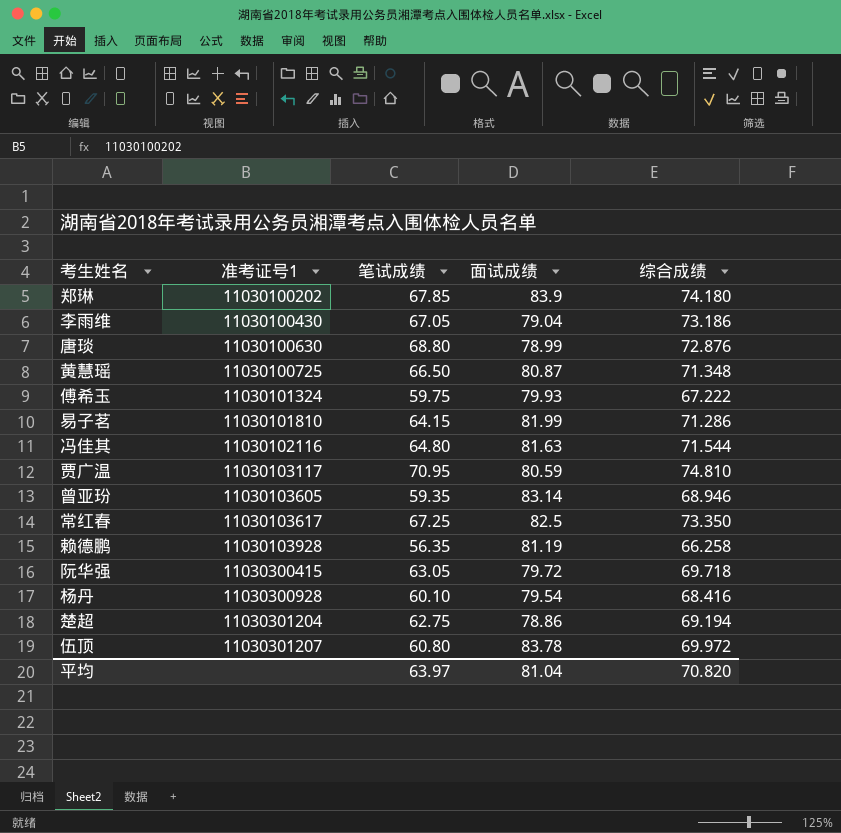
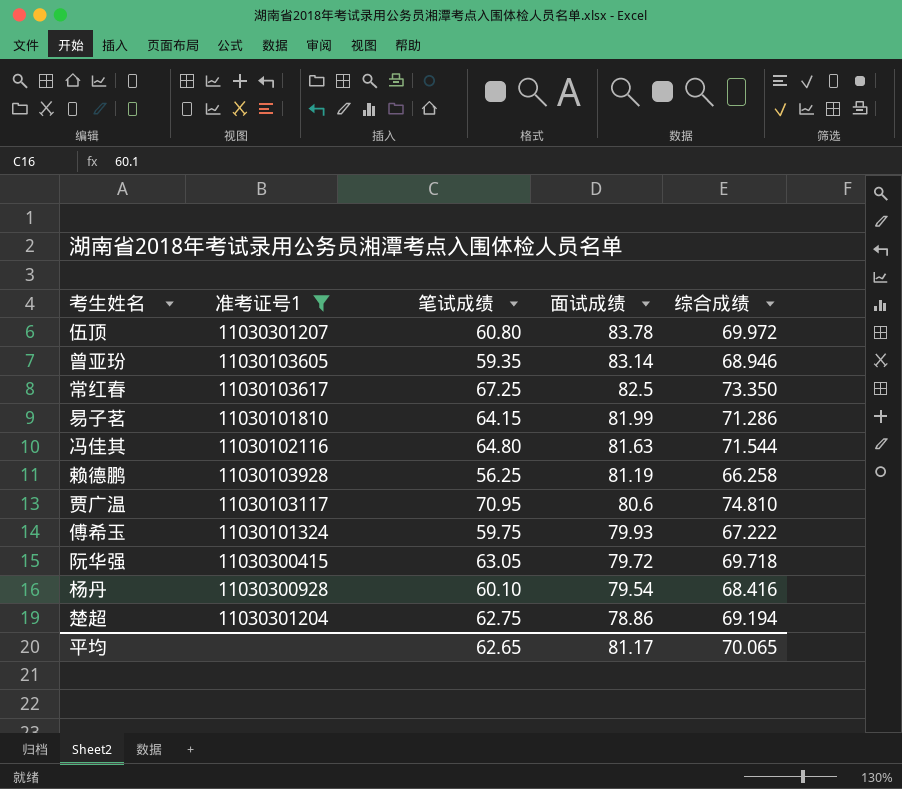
filter: none -> 准考证号1 >= 11030101324
row order: 准考证号1 ascending -> 面试成绩 descending
赖德鹏 | 笔试成绩: 56.35 -> 56.25
贾广温 | 面试成绩: 80.59 -> 80.6
平均 | 笔试成绩: 63.97 -> 62.65
平均 | 面试成绩: 81.04 -> 81.17
平均 | 综合成绩: 70.820 -> 70.065

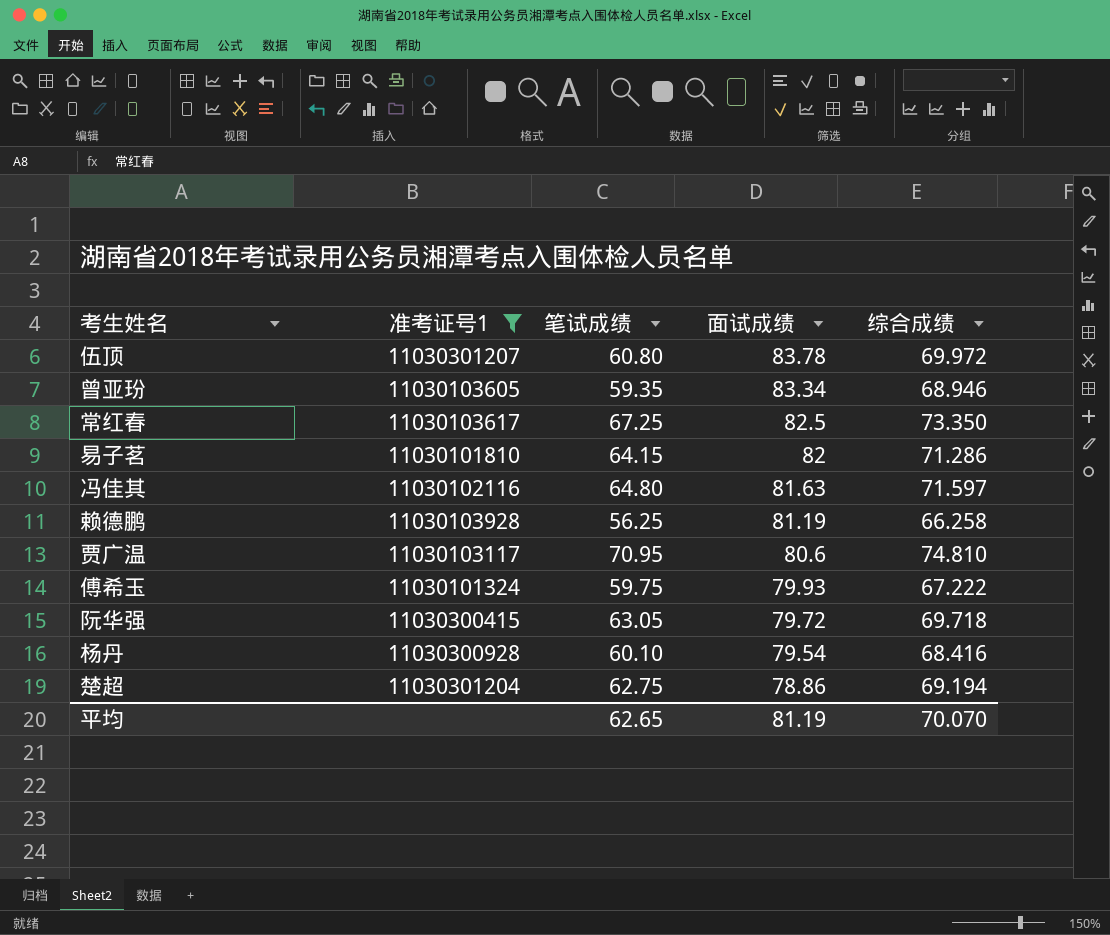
曾亚玢 | 面试成绩: 83.14 -> 83.34
易子茗 | 面试成绩: 81.99 -> 82
冯佳其 | 综合成绩: 71.544 -> 71.597
平均 | 面试成绩: 81.17 -> 81.19
平均 | 综合成绩: 70.065 -> 70.070

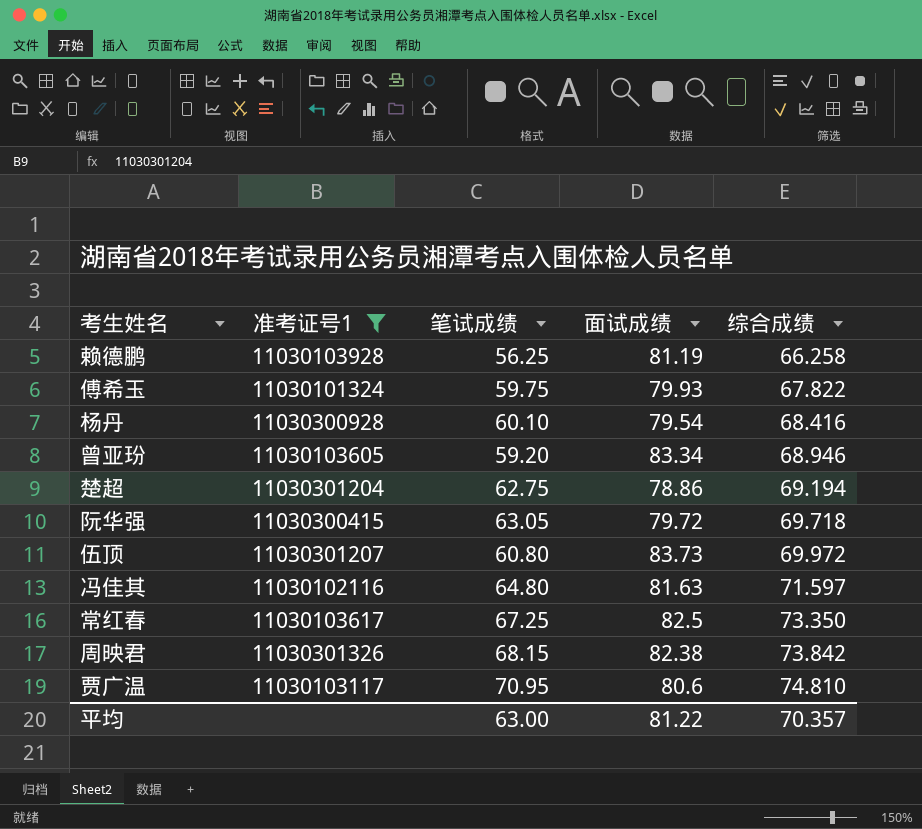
row order: 面试成绩 descending -> 综合成绩 ascending
row 易子茗: 11030101810 | 64.15 | 82 | 71.286 -> none
傅希玉 | 综合成绩: 67.222 -> 67.822
曾亚玢 | 笔试成绩: 59.35 -> 59.20
伍顶 | 面试成绩: 83.78 -> 83.73
row 周映君: none -> 11030301326 | 68.15 | 82.38 | 73.842
平均 | 笔试成绩: 62.65 -> 63.00
平均 | 面试成绩: 81.19 -> 81.22
平均 | 综合成绩: 70.070 -> 70.357

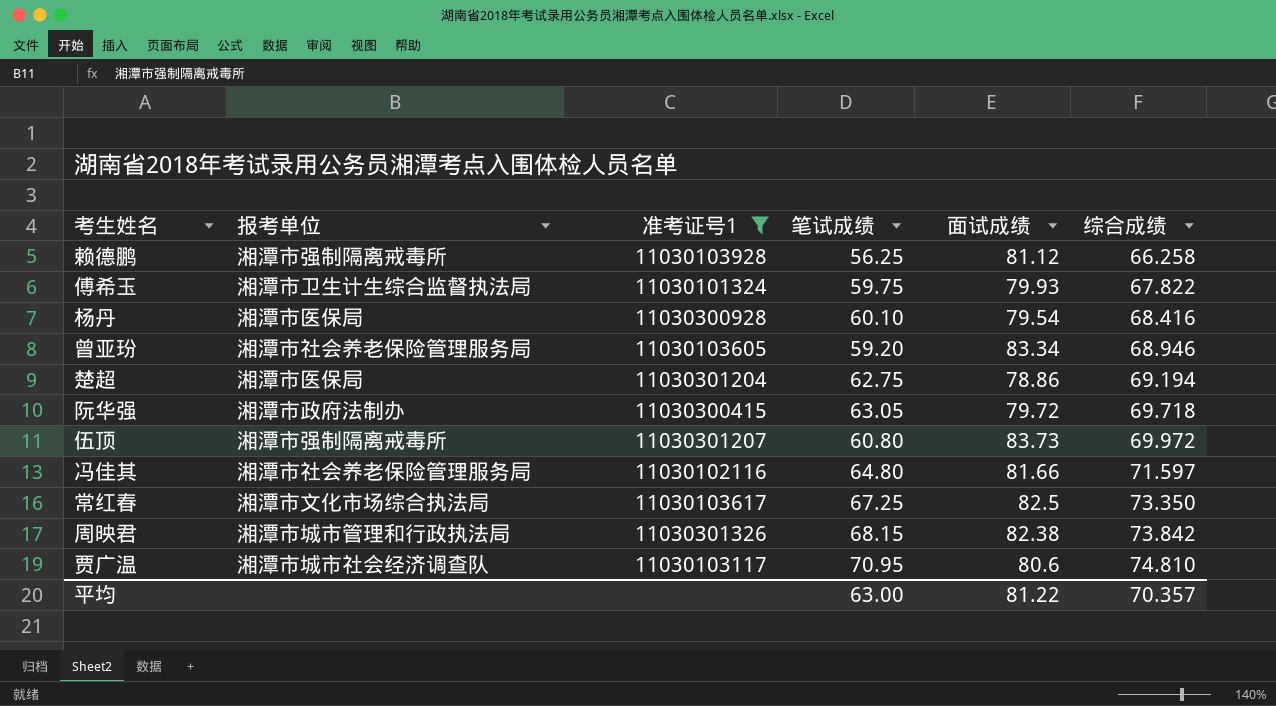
column 报考单位 | position: none -> 2
赖德鹏 | 面试成绩: 81.19 -> 81.12
冯佳其 | 面试成绩: 81.63 -> 81.66

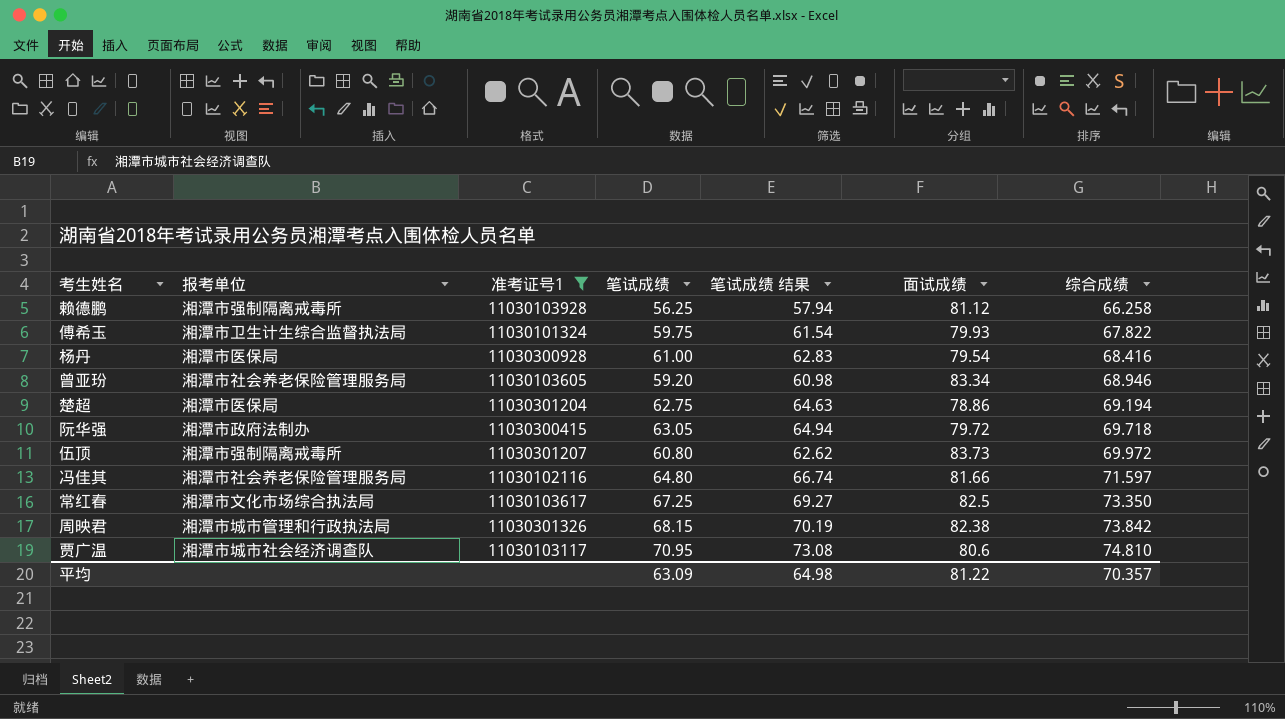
column 笔试成绩 结果 | formula: none -> [笔试成绩] * 1.03
杨丹 | 笔试成绩: 60.10 -> 61.00
平均 | 笔试成绩: 63.00 -> 63.09

